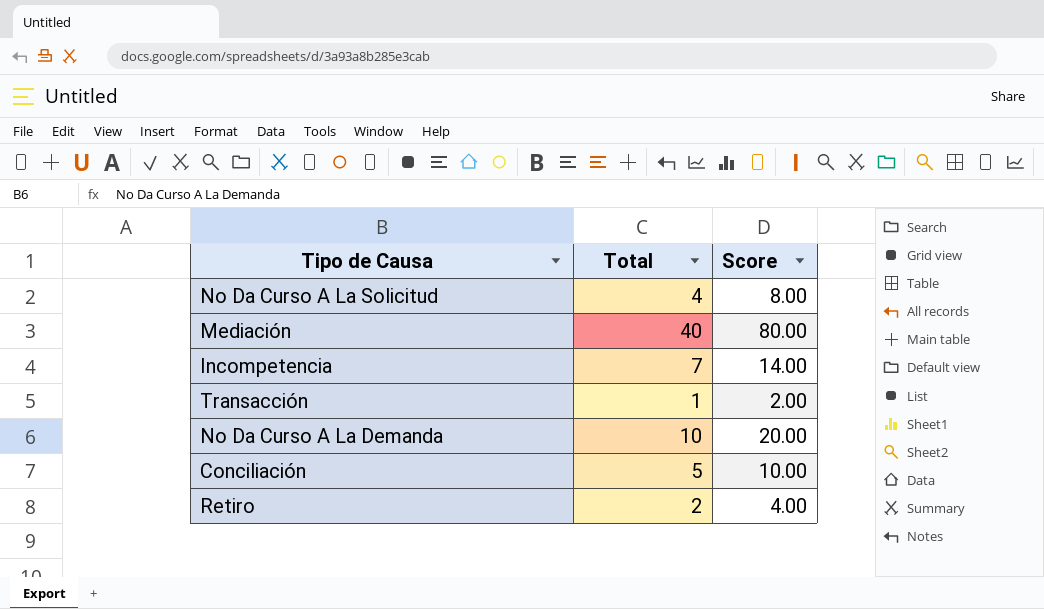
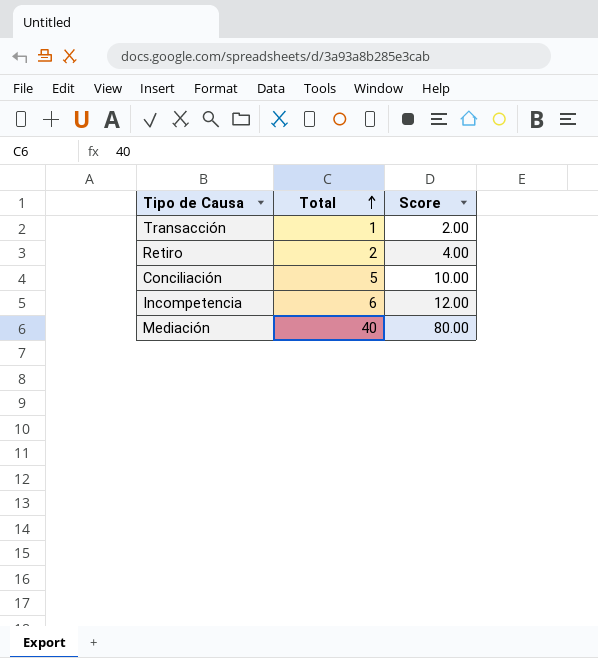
row order: none -> Total ascending
row No Da Curso A La Solicitud: 4 | 8.00 -> none
row No Da Curso A La Demanda: 10 | 20.00 -> none
Incompetencia | Total: 7 -> 6
Incompetencia | Score: 14.00 -> 12.00

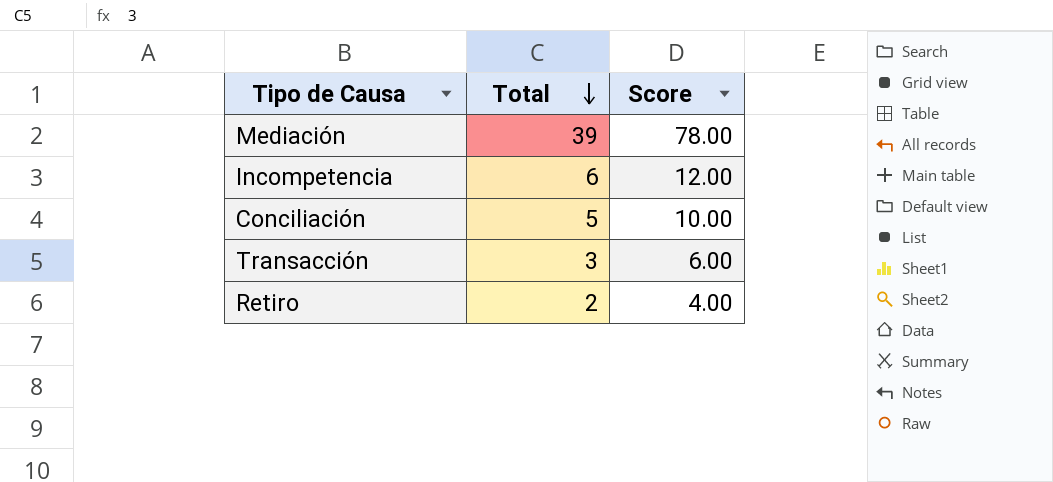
row order: Total ascending -> Total descending
Mediación | Total: 40 -> 39
Mediación | Score: 80.00 -> 78.00
Transacción | Total: 1 -> 3
Transacción | Score: 2.00 -> 6.00

